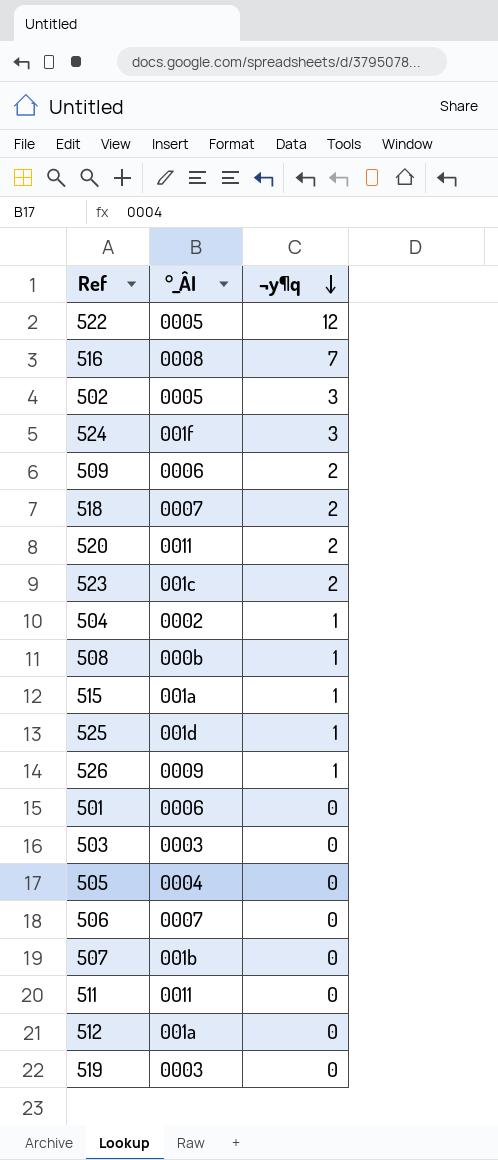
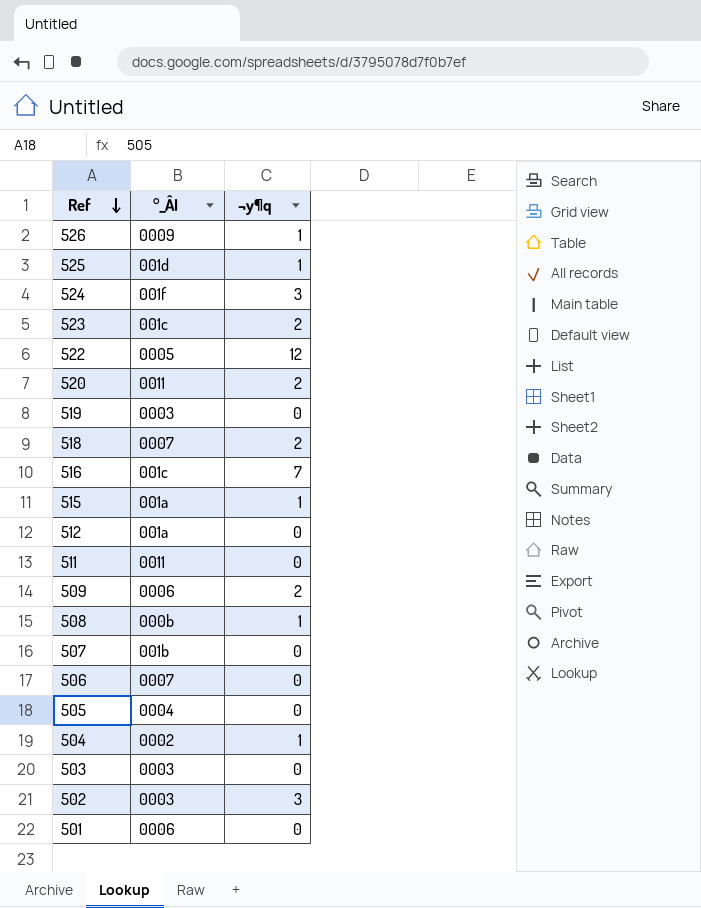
row order: ¬y¶q descending -> Ref descending
516 | °_ÂI: 0008 -> 001c
502 | °_ÂI: 0005 -> 0003

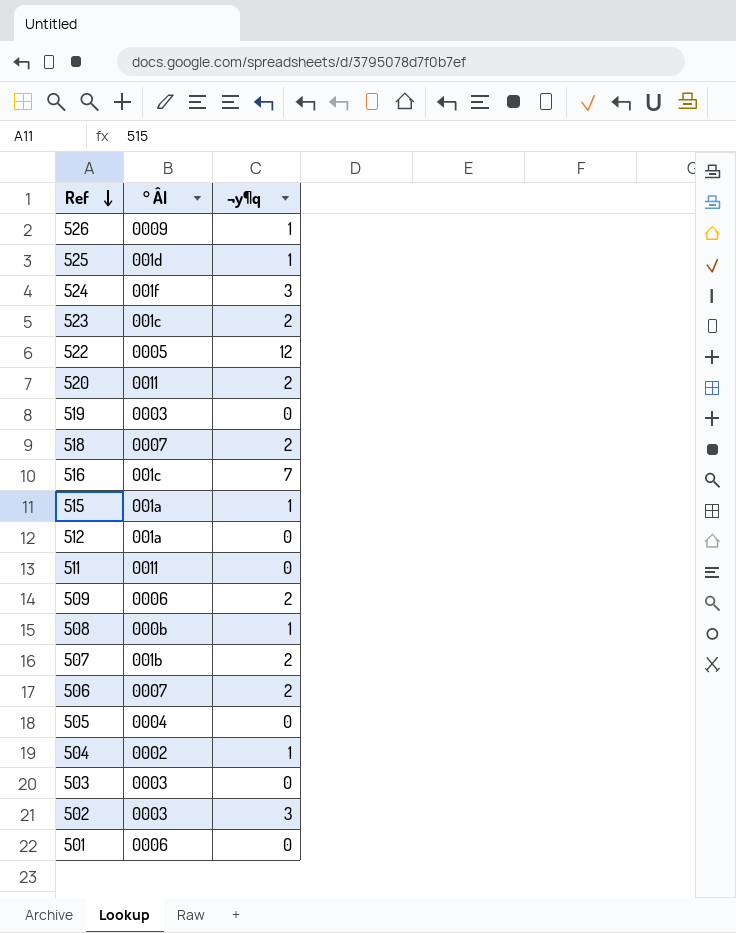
column name: °_ÂI -> ° ÂI
507 | ¬y¶q: 0 -> 2
506 | ¬y¶q: 0 -> 2

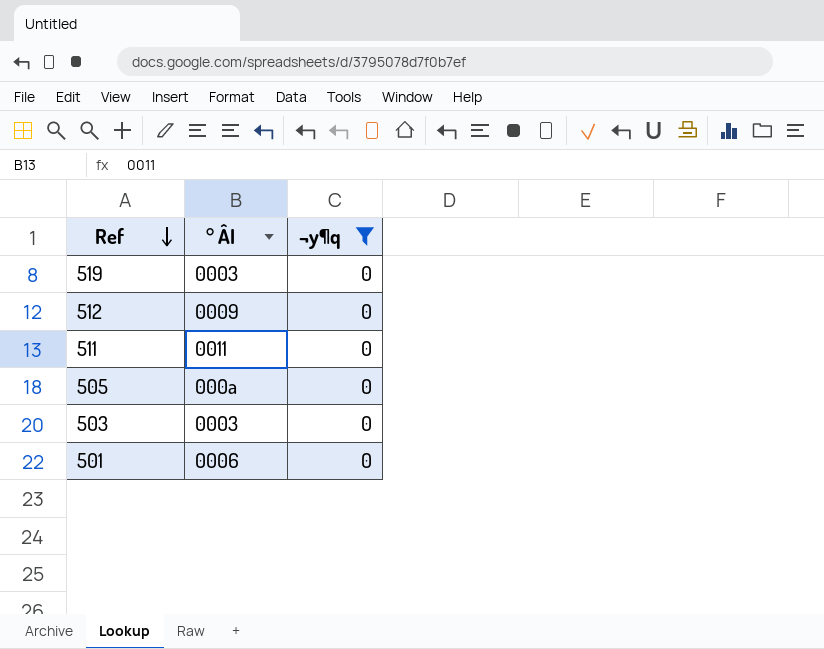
filter: none -> ¬y¶q = 0
512 | ° ÂI: 001a -> 0009
505 | ° ÂI: 0004 -> 000a

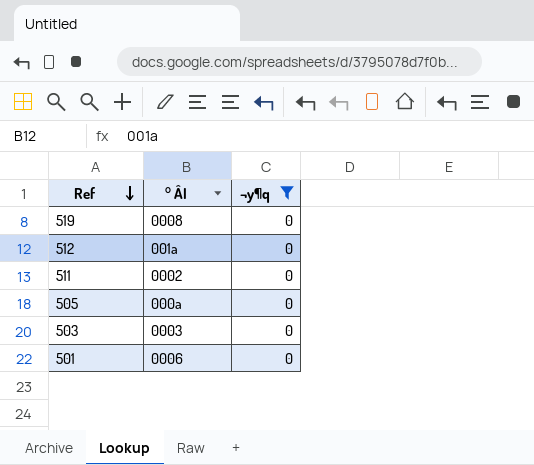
519 | ° ÂI: 0003 -> 0008
512 | ° ÂI: 0009 -> 001a
511 | ° ÂI: 0011 -> 0002

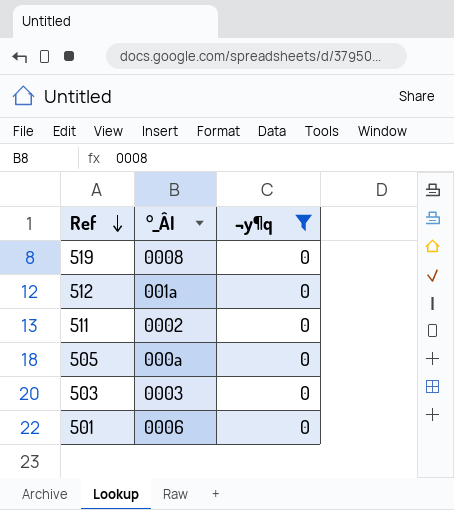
column name: ° ÂI -> °_ÂI

